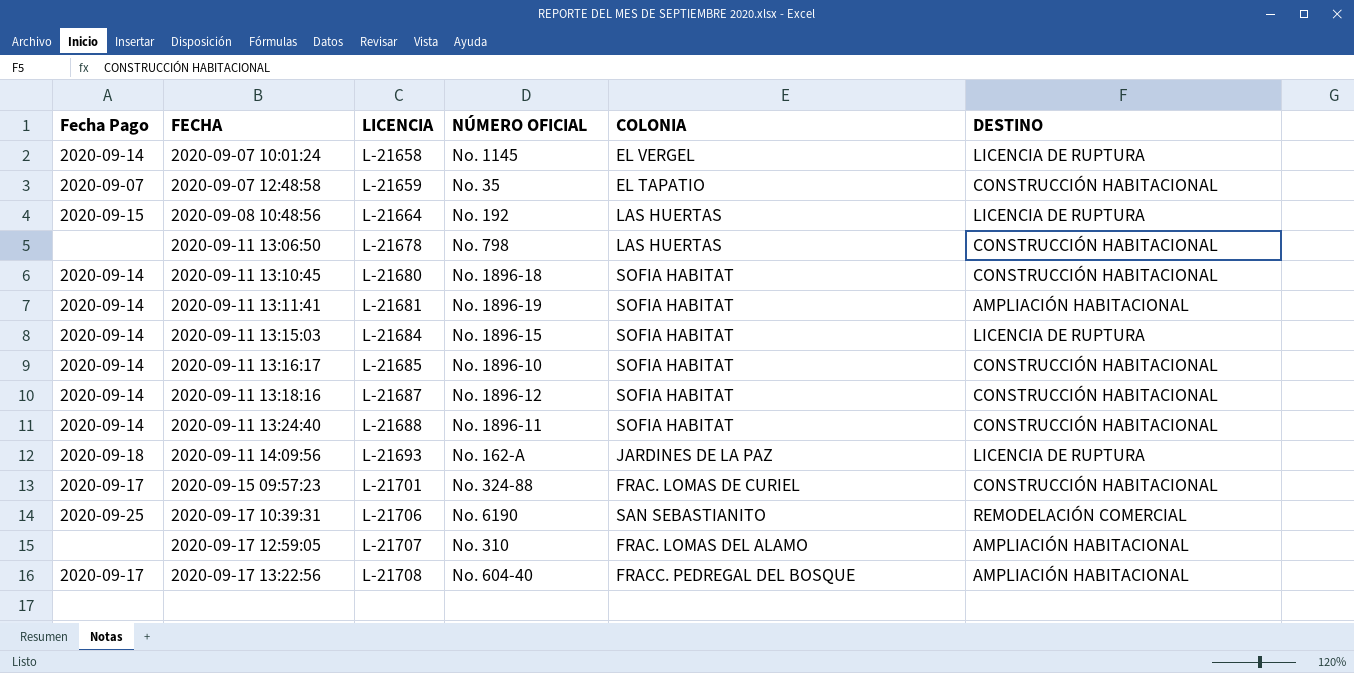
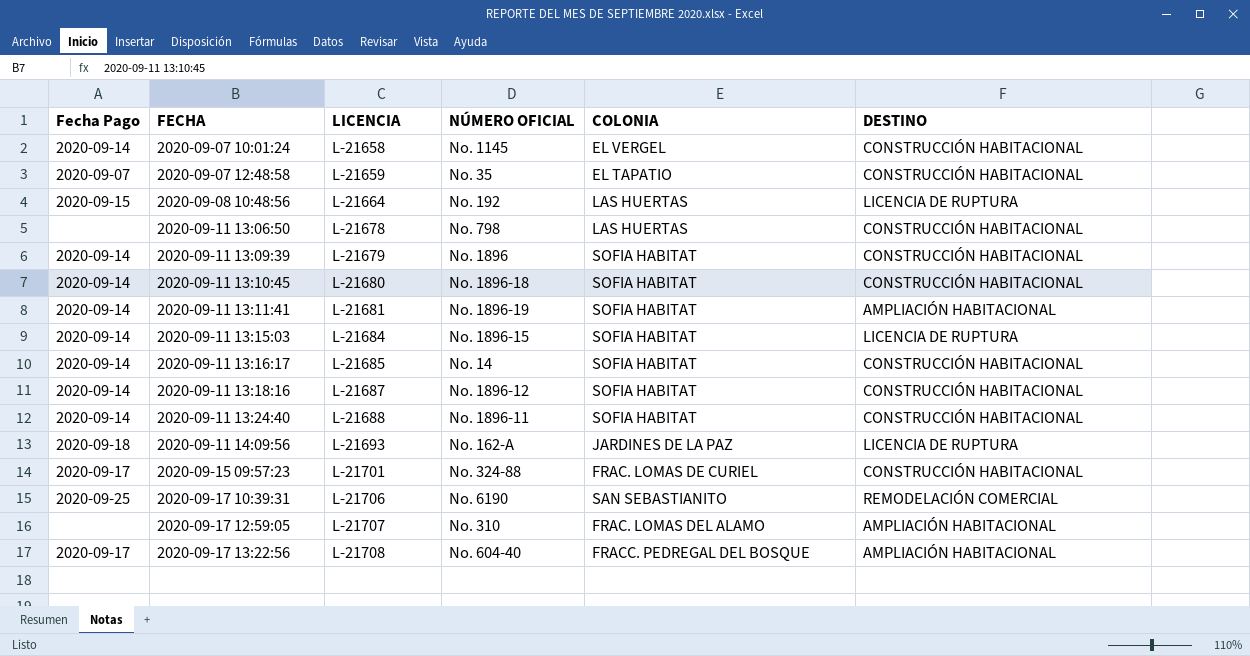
2020-09-07 10:01:24 | DESTINO: LICENCIA DE RUPTURA -> CONSTRUCCIÓN HABITACIONAL
row 2020-09-11 13:09:39: none -> 2020-09-14 | L-21679 | No. 1896 | SOFIA HABITAT | CONSTRUCCIÓN HABITACIONAL
2020-09-11 13:16:17 | NÚMERO OFICIAL: No. 1896-10 -> No. 14

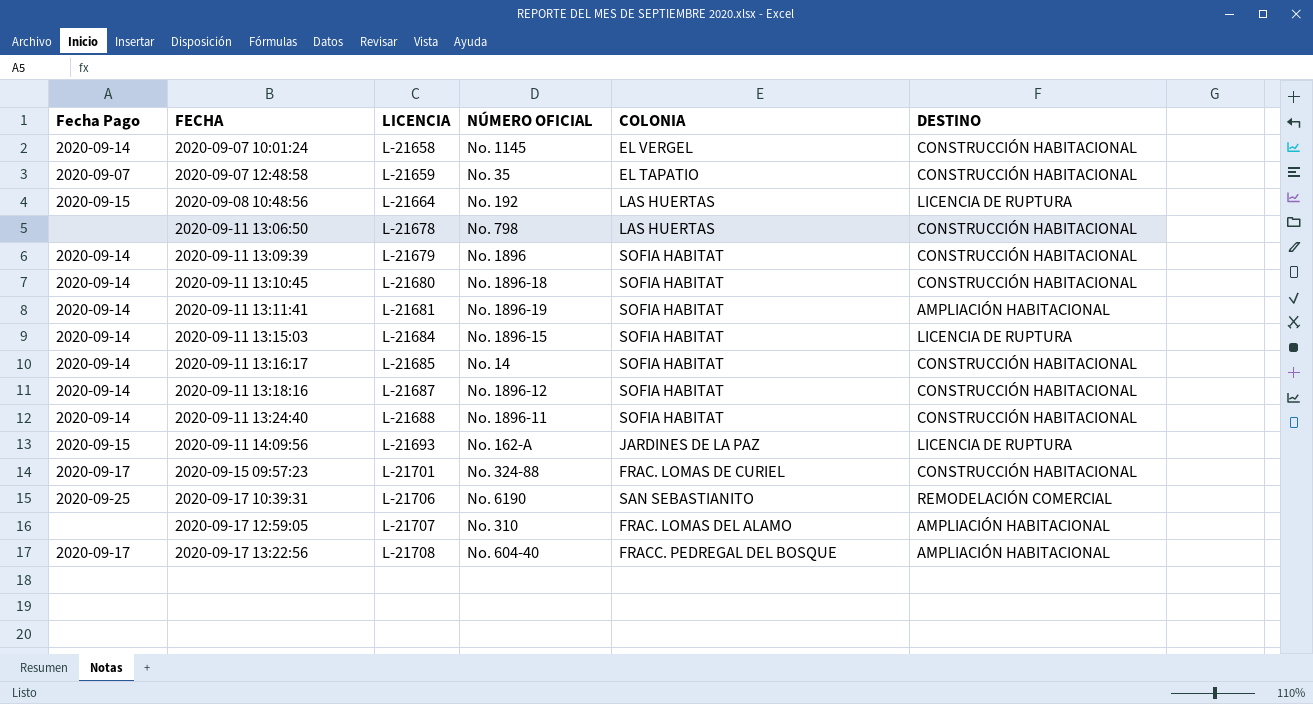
2020-09-11 14:09:56 | Fecha Pago: 2020-09-18 -> 2020-09-15

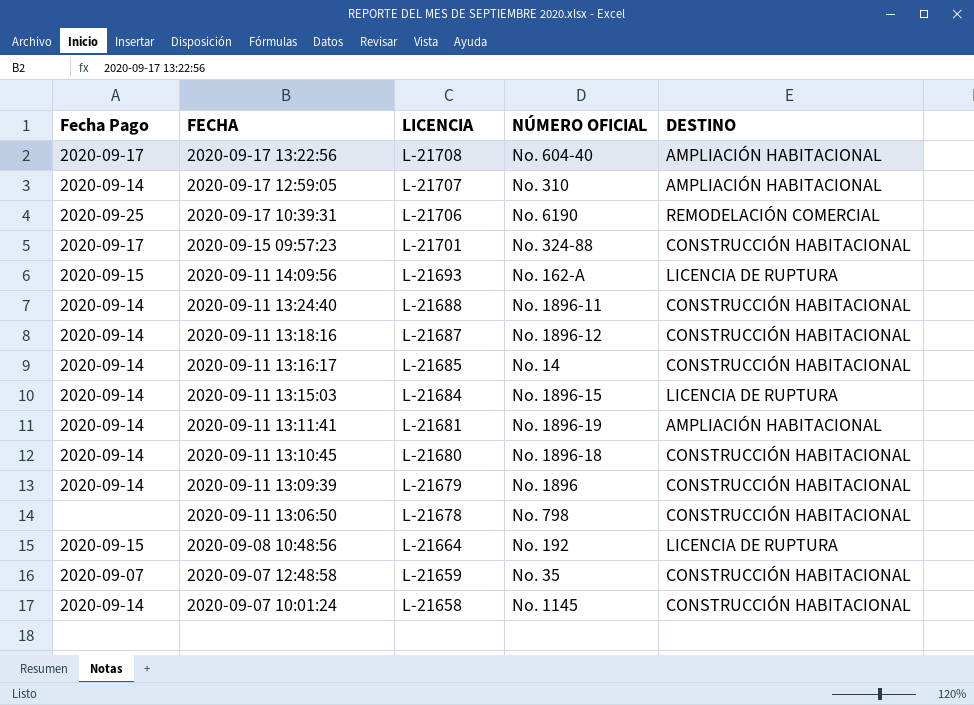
row order: FECHA ascending -> FECHA descending
column COLONIA | position: 5 -> none
2020-09-17 12:59:05 | Fecha Pago: none -> 2020-09-14

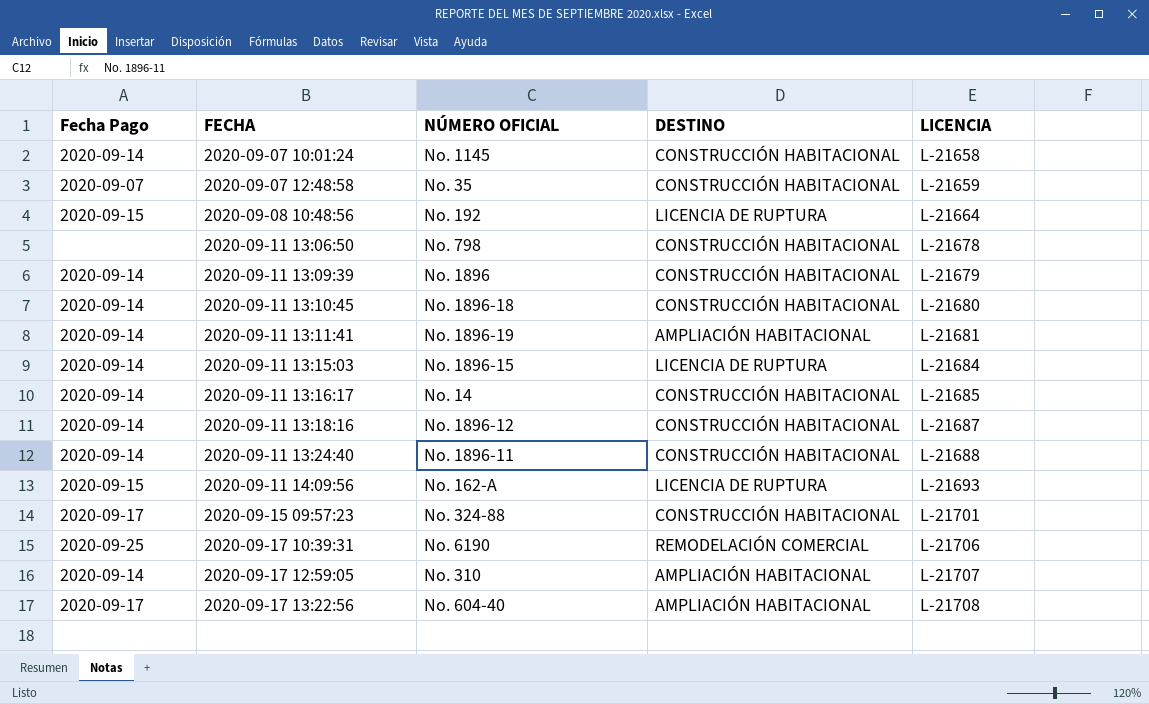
row order: FECHA descending -> FECHA ascending
column LICENCIA | position: 3 -> 5

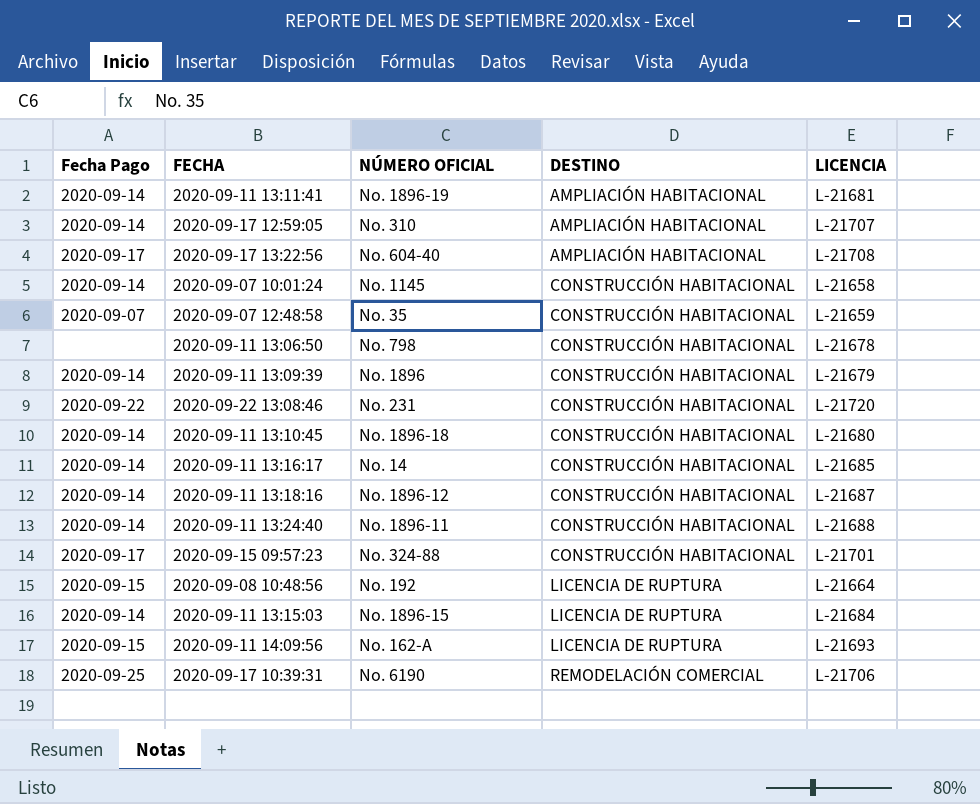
row order: FECHA ascending -> DESTINO ascending
row 2020-09-22 13:08:46: none -> 2020-09-22 | No. 231 | CONSTRUCCIÓN HABITACIONAL | L-21720

